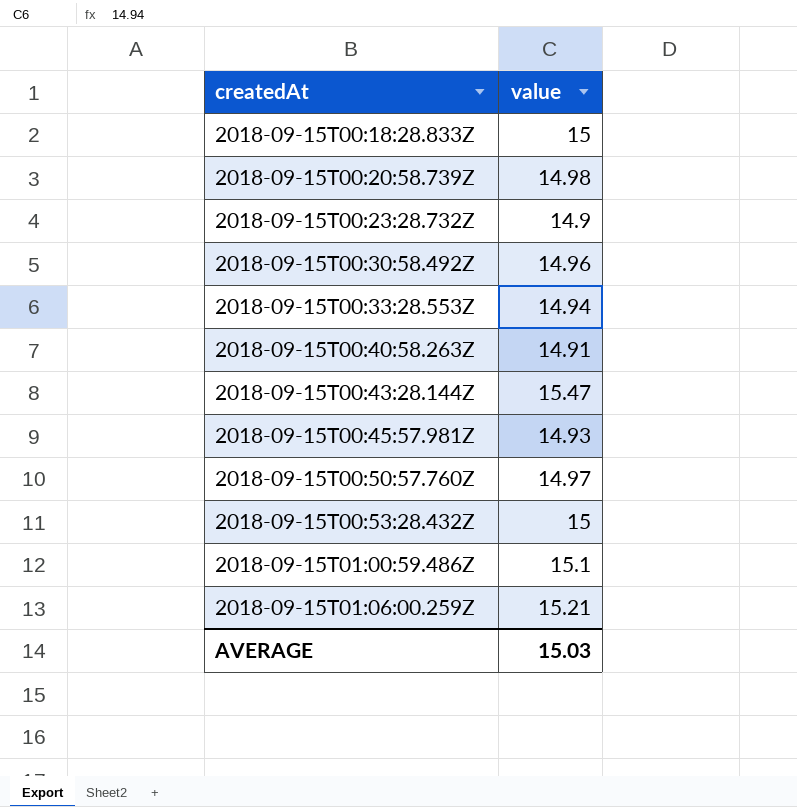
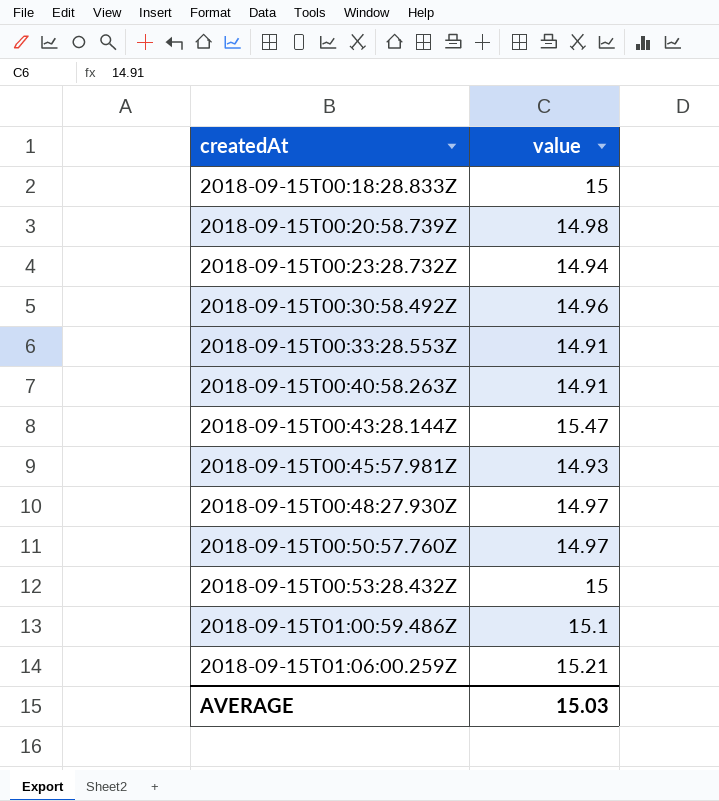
2018-09-15T00:23:28.732Z | value: 14.9 -> 14.94
2018-09-15T00:33:28.553Z | value: 14.94 -> 14.91
row 2018-09-15T00:48:27.930Z: none -> 14.97

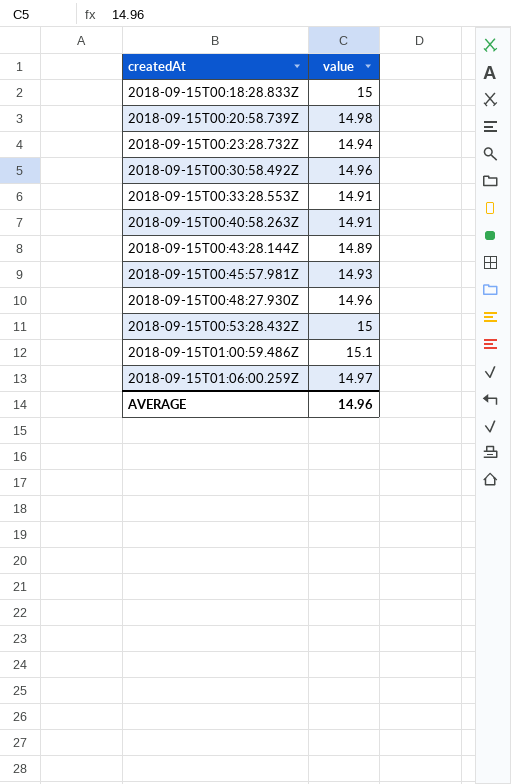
row 2018-09-15T00:50:57.760Z: 14.97 -> none
2018-09-15T00:43:28.144Z | value: 15.47 -> 14.89
2018-09-15T00:48:27.930Z | value: 14.97 -> 14.96
2018-09-15T01:06:00.259Z | value: 15.21 -> 14.97
AVERAGE | value: 15.03 -> 14.96

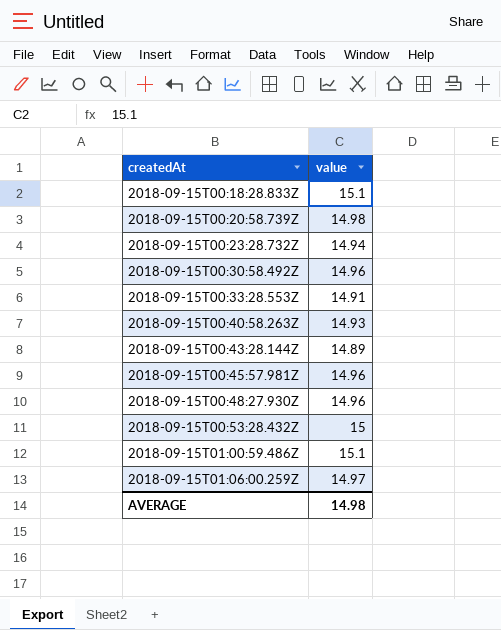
2018-09-15T00:18:28.833Z | value: 15 -> 15.1
2018-09-15T00:40:58.263Z | value: 14.91 -> 14.93
2018-09-15T00:45:57.981Z | value: 14.93 -> 14.96
AVERAGE | value: 14.96 -> 14.98

